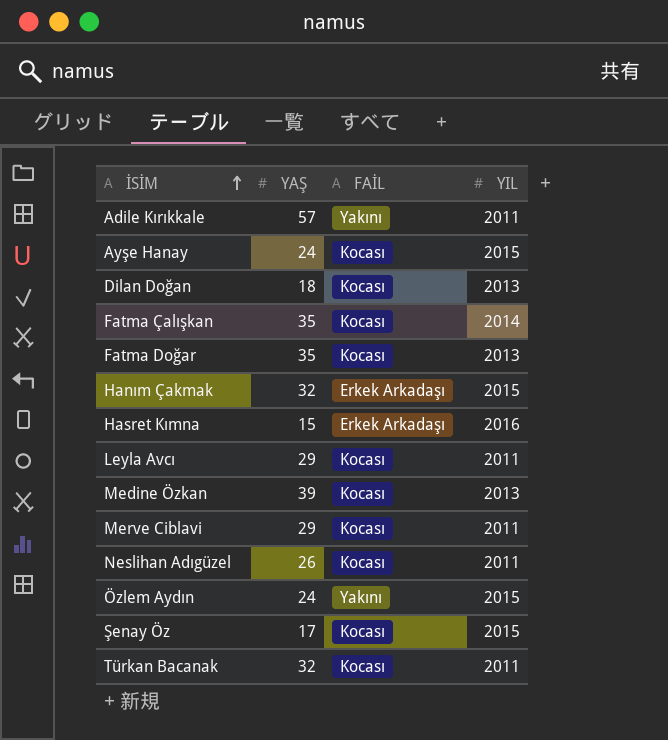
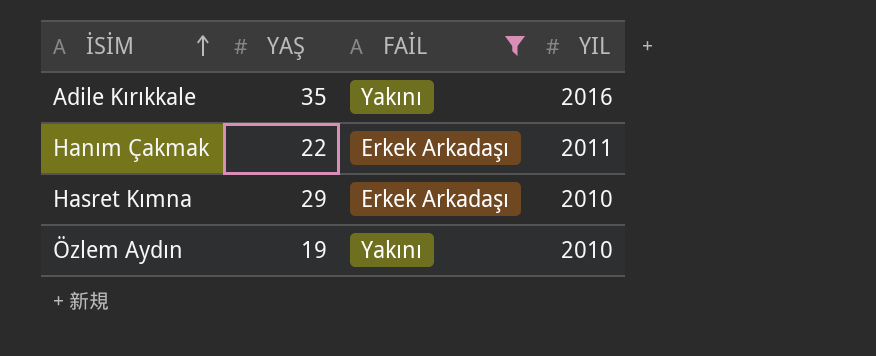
filter: none -> FAİL != Kocası
Adile Kırıkkale | YAŞ: 57 -> 35
Adile Kırıkkale | YIL: 2011 -> 2016
Hanım Çakmak | YAŞ: 32 -> 22
Hanım Çakmak | YIL: 2015 -> 2011
Hasret Kımna | YAŞ: 15 -> 29
Hasret Kımna | YIL: 2016 -> 2010
Özlem Aydın | YAŞ: 24 -> 19
Özlem Aydın | YIL: 2015 -> 2010

